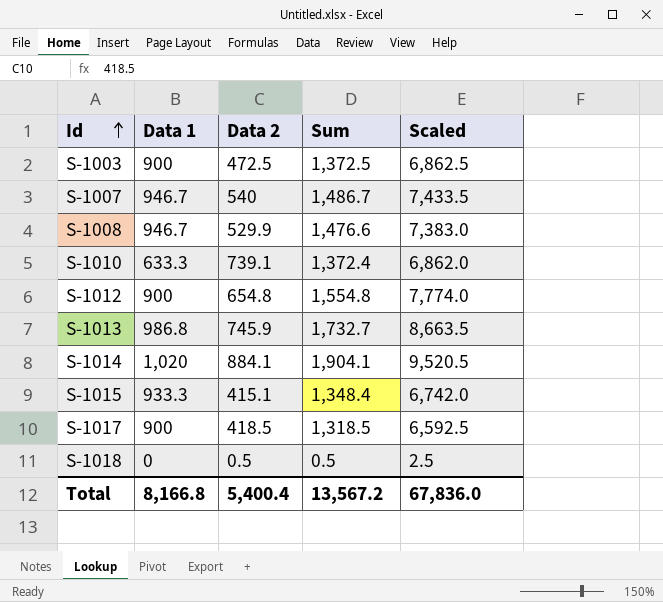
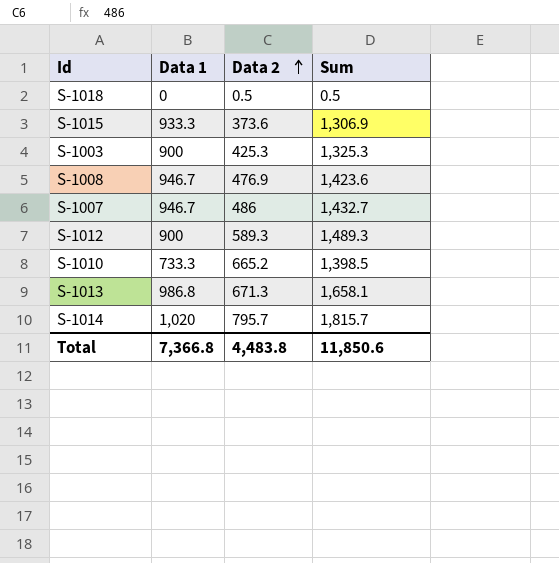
row order: Id ascending -> Data 2 ascending
column Scaled | formula: [Sum] * 5 -> none
row S-1017: 900 | 418.5 | 1,318.5 | 6,592.5 -> none
S-1015 | Data 2: 415.1 -> 373.6
S-1015 | Sum: 1,348.4 -> 1,306.9
S-1003 | Data 2: 472.5 -> 425.3
S-1003 | Sum: 1,372.5 -> 1,325.3
S-1008 | Data 2: 529.9 -> 476.9
S-1008 | Sum: 1,476.6 -> 1,423.6
S-1007 | Data 2: 540 -> 486
S-1007 | Sum: 1,486.7 -> 1,432.7
S-1012 | Data 2: 654.8 -> 589.3
S-1012 | Sum: 1,554.8 -> 1,489.3
S-1010 | Data 1: 633.3 -> 733.3
S-1010 | Data 2: 739.1 -> 665.2
S-1010 | Sum: 1,372.4 -> 1,398.5
S-1013 | Data 2: 745.9 -> 671.3
S-1013 | Sum: 1,732.7 -> 1,658.1
S-1014 | Data 2: 884.1 -> 795.7
S-1014 | Sum: 1,904.1 -> 1,815.7
Total | Data 1: 8,166.8 -> 7,366.8
Total | Data 2: 5,400.4 -> 4,483.8
Total | Sum: 13,567.2 -> 11,850.6

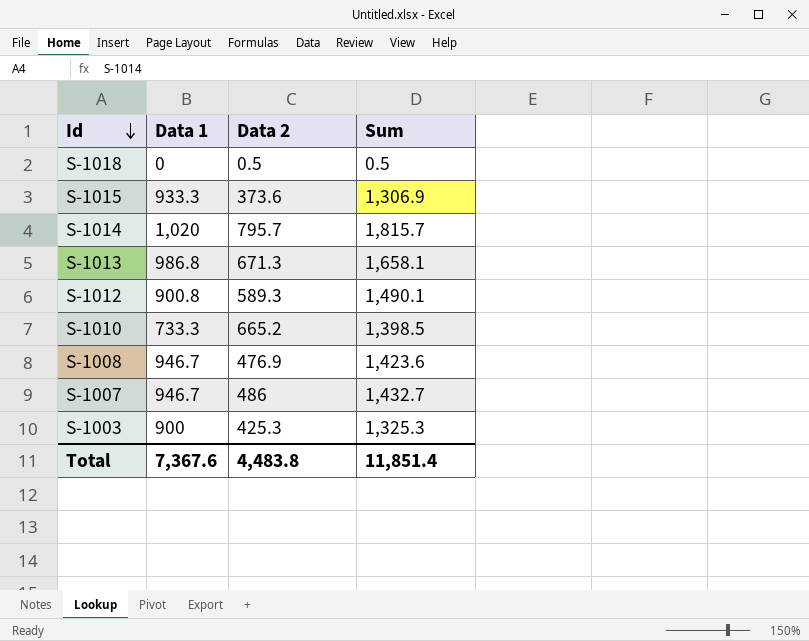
row order: Data 2 ascending -> Id descending
S-1012 | Data 1: 900 -> 900.8
S-1012 | Sum: 1,489.3 -> 1,490.1
Total | Data 1: 7,366.8 -> 7,367.6
Total | Sum: 11,850.6 -> 11,851.4

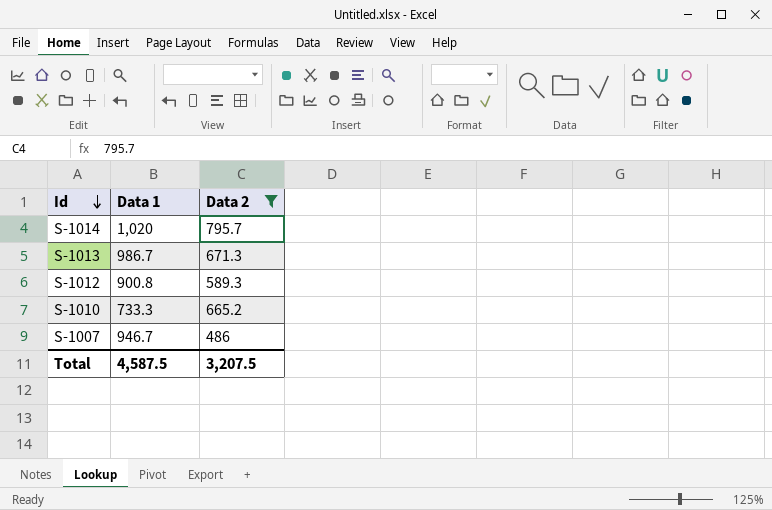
filter: none -> Data 2 >= 486
column Sum | formula: [Data 1] + [Data 2] -> none
S-1013 | Data 1: 986.8 -> 986.7
Total | Data 1: 7,367.6 -> 4,587.5
Total | Data 2: 4,483.8 -> 3,207.5

